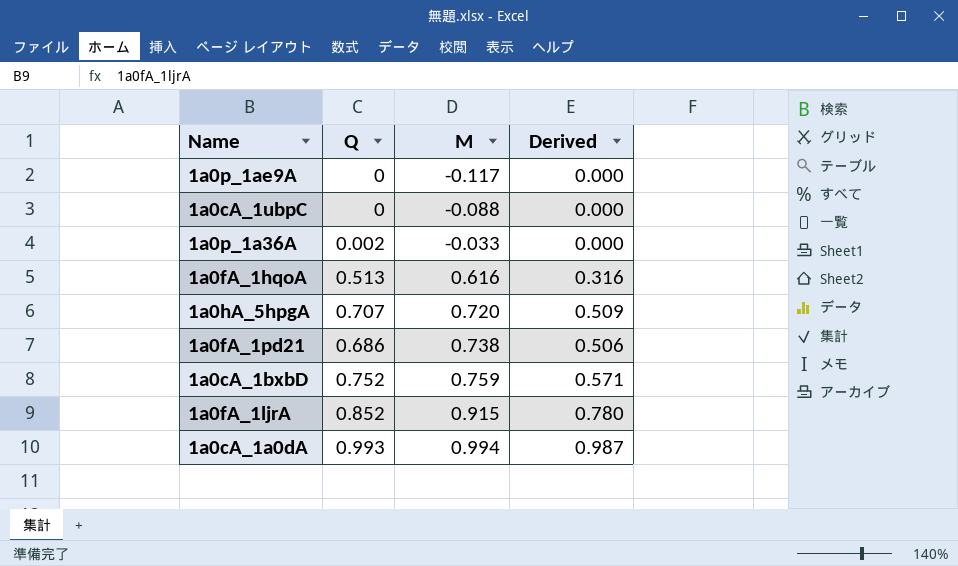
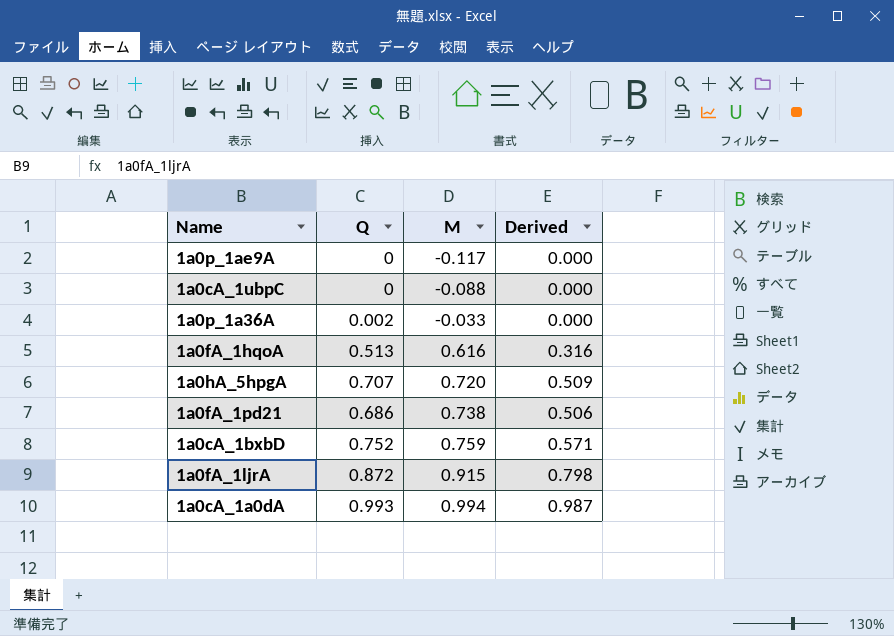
1a0fA_1ljrA | Q: 0.852 -> 0.872
1a0fA_1ljrA | Derived: 0.780 -> 0.798

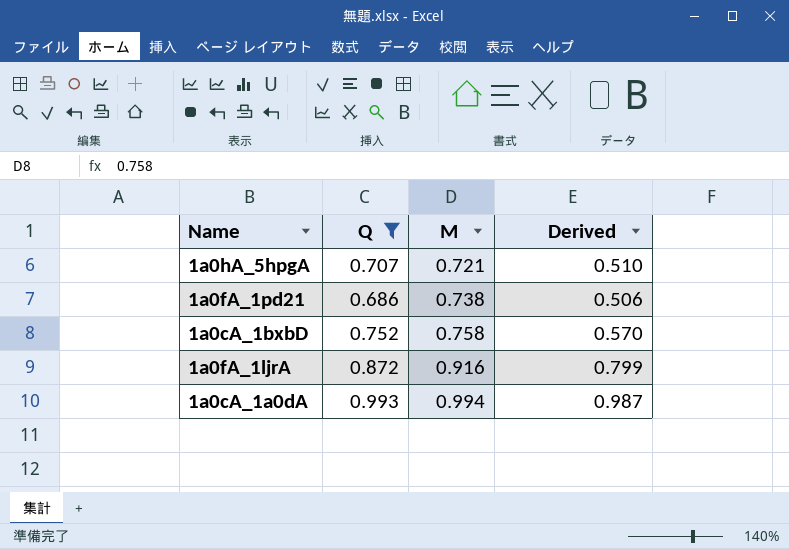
filter: none -> Q >= 0.686
1a0hA_5hpgA | M: 0.720 -> 0.721
1a0hA_5hpgA | Derived: 0.509 -> 0.510
1a0cA_1bxbD | M: 0.759 -> 0.758
1a0cA_1bxbD | Derived: 0.571 -> 0.570
1a0fA_1ljrA | M: 0.915 -> 0.916
1a0fA_1ljrA | Derived: 0.798 -> 0.799

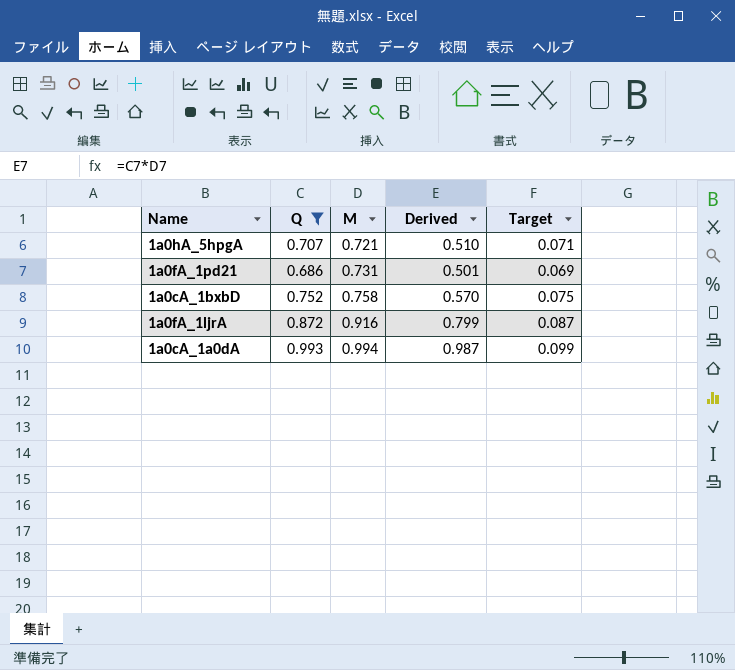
column Target | formula: none -> [Q] * 0.1
1a0fA_1pd21 | M: 0.738 -> 0.731
1a0fA_1pd21 | Derived: 0.506 -> 0.501

